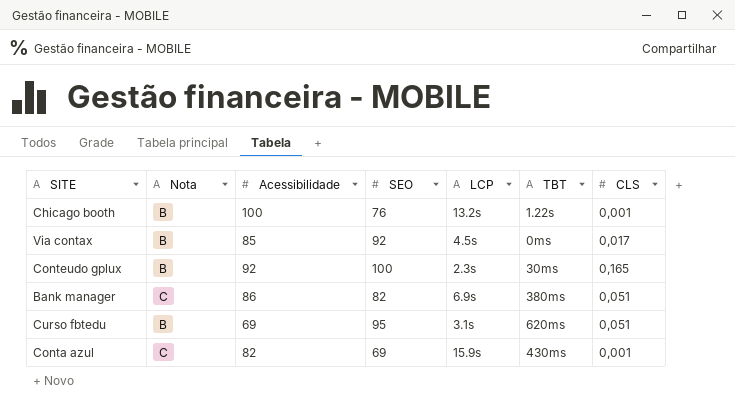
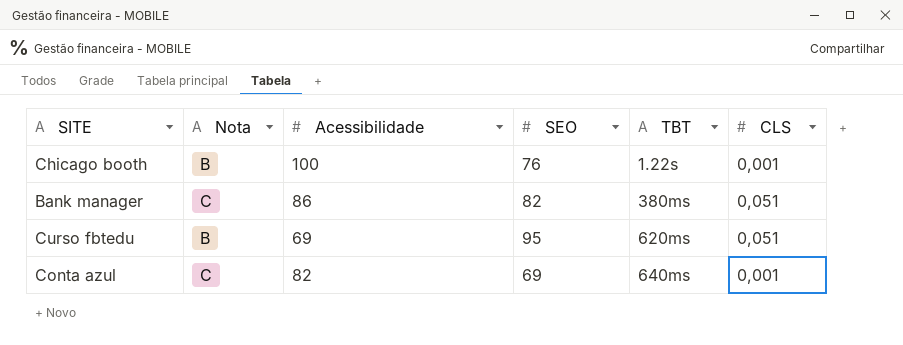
column LCP | position: 5 -> none
row Via contax: B | 85 | 92 | 4.5s | 0ms | 0,017 -> none
row Conteudo gplux: B | 92 | 100 | 2.3s | 30ms | 0,165 -> none
Conta azul | TBT: 430ms -> 640ms

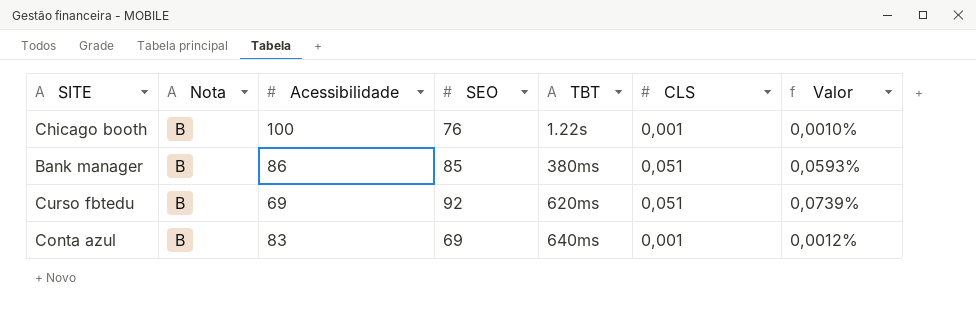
column Valor | formula: none -> [CLS] / [Acessibilidade]
Bank manager | Nota: C -> B
Bank manager | SEO: 82 -> 85
Curso fbtedu | SEO: 95 -> 92
Conta azul | Nota: C -> B
Conta azul | Acessibilidade: 82 -> 83

